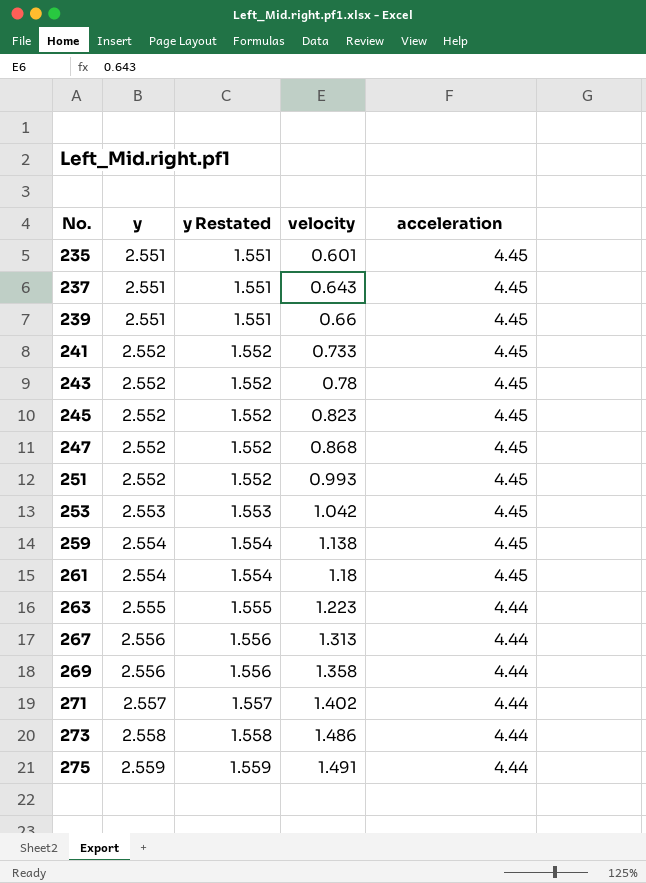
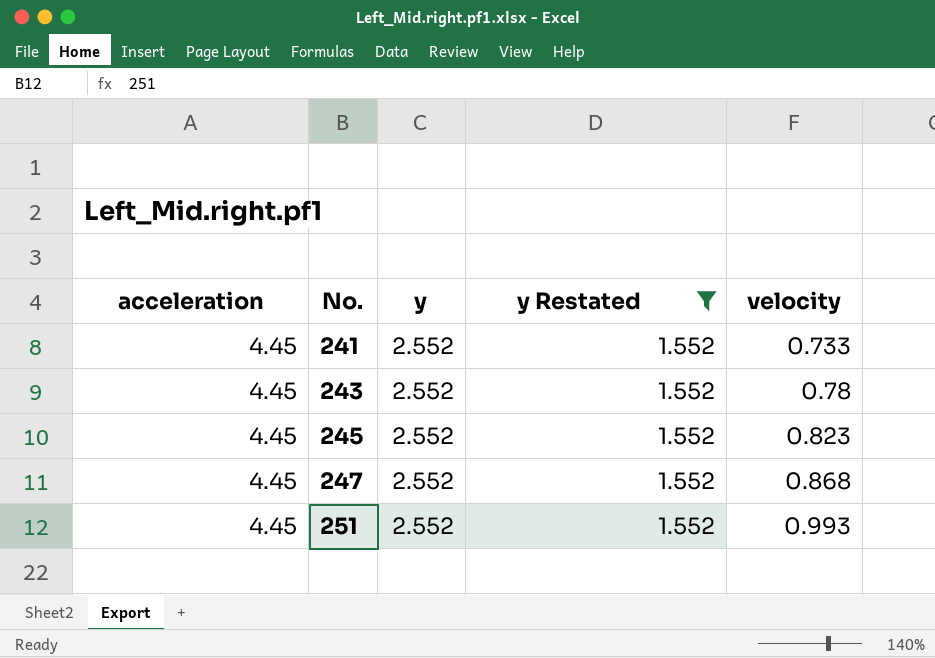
filter: none -> y Restated = 1.552
column acceleration | position: 5 -> 1

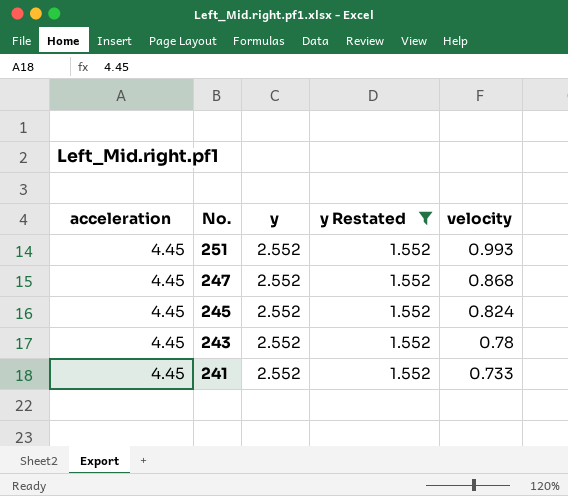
row order: No. ascending -> No. descending
245 | velocity: 0.823 -> 0.824

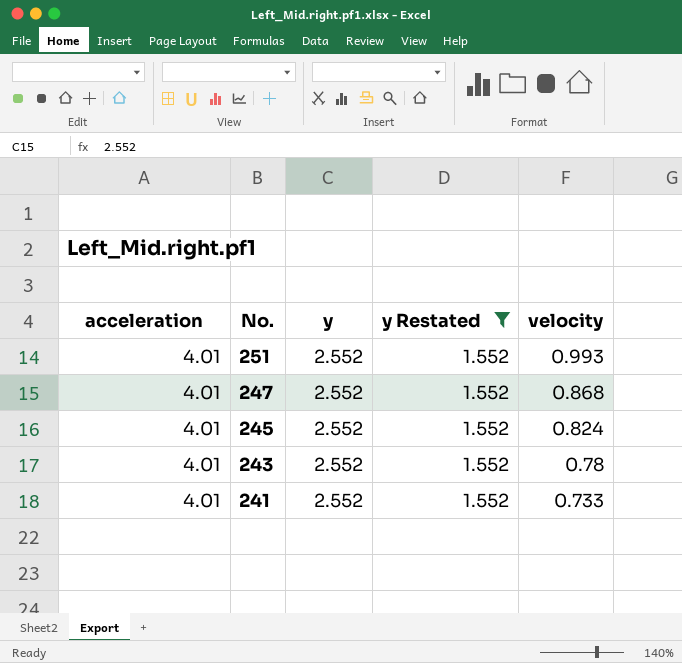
251 | acceleration: 4.45 -> 4.01
247 | acceleration: 4.45 -> 4.01
245 | acceleration: 4.45 -> 4.01
243 | acceleration: 4.45 -> 4.01
241 | acceleration: 4.45 -> 4.01

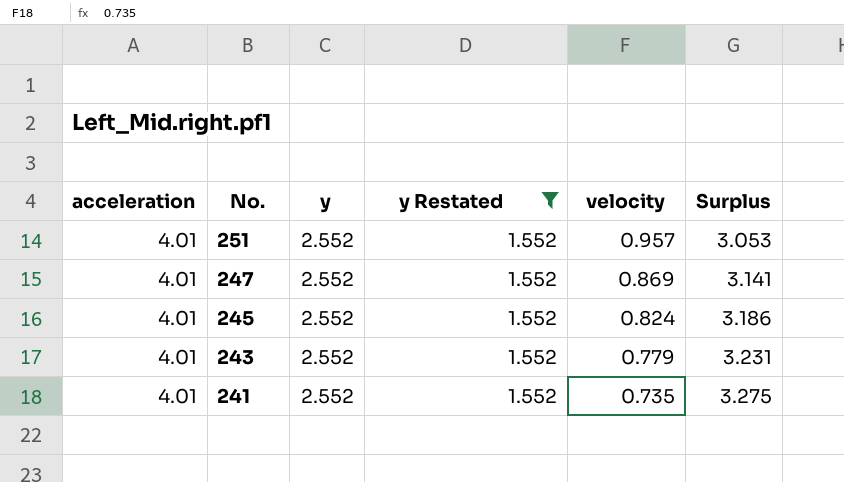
column Surplus | formula: none -> [acceleration] - [velocity]
251 | velocity: 0.993 -> 0.957
247 | velocity: 0.868 -> 0.869
243 | velocity: 0.78 -> 0.779
241 | velocity: 0.733 -> 0.735

